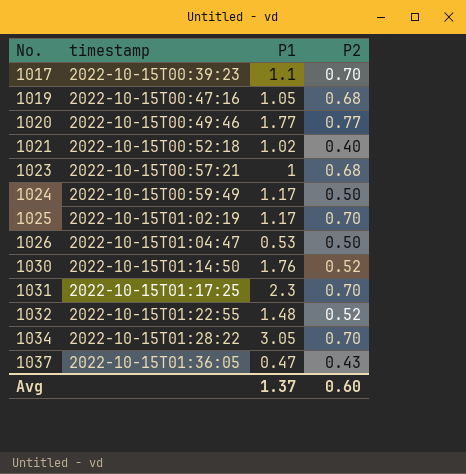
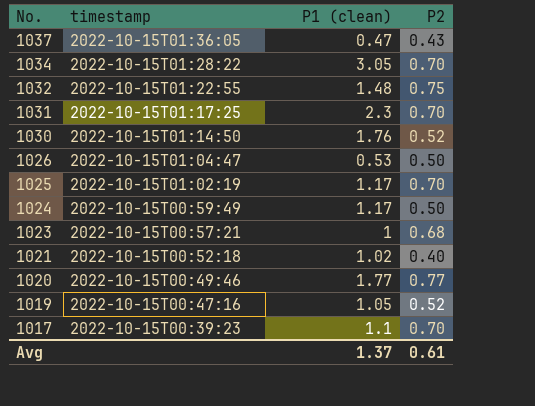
row order: No. ascending -> No. descending
column name: P1 -> P1 (clean)
1032 | P2: 0.52 -> 0.75
1019 | P2: 0.68 -> 0.52
Avg | P2: 0.60 -> 0.61

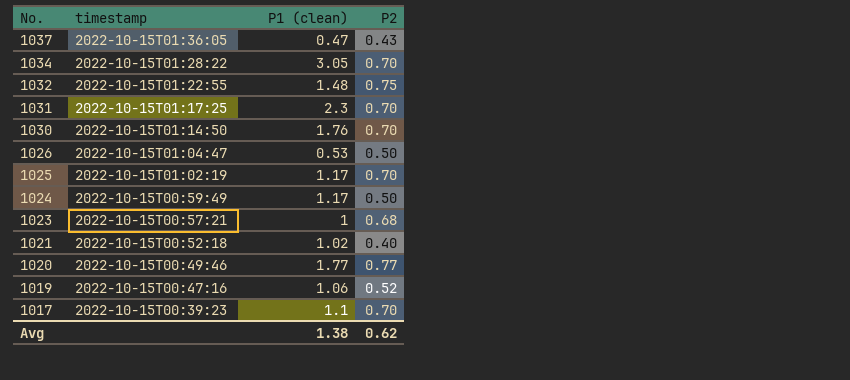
1030 | P2: 0.52 -> 0.70
1019 | P1 (clean): 1.05 -> 1.06
Avg | P1 (clean): 1.37 -> 1.38
Avg | P2: 0.61 -> 0.62

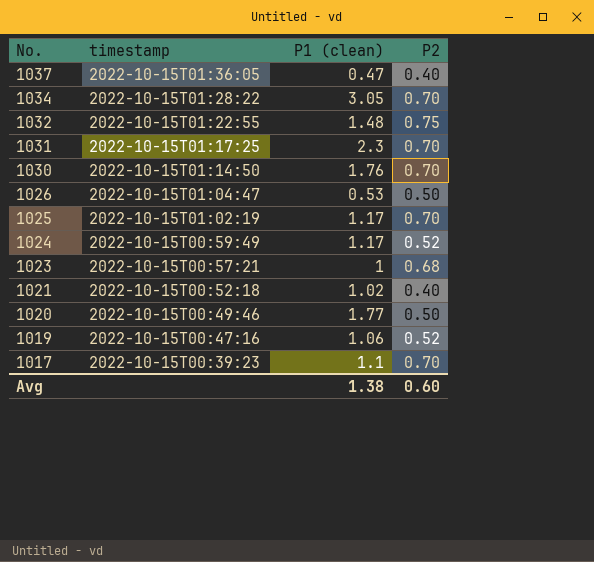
1037 | P2: 0.43 -> 0.40
1024 | P2: 0.50 -> 0.52
1020 | P2: 0.77 -> 0.50
Avg | P2: 0.62 -> 0.60

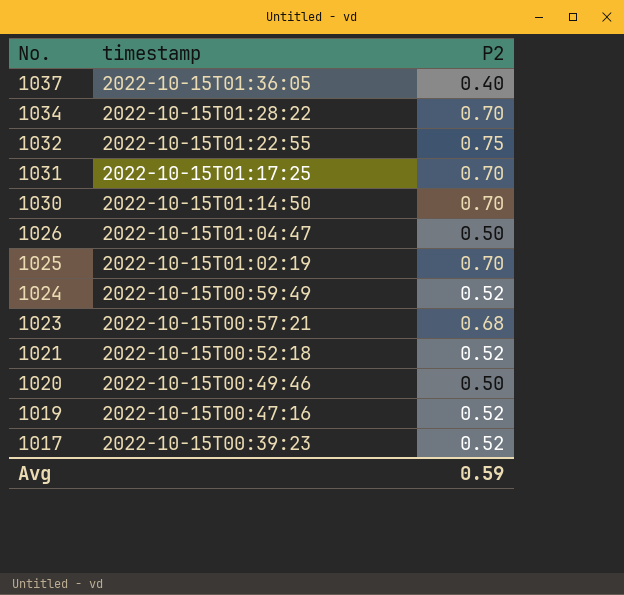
column P1 (clean) | position: 3 -> none
1021 | P2: 0.40 -> 0.52
1017 | P2: 0.70 -> 0.52
Avg | P2: 0.60 -> 0.59

